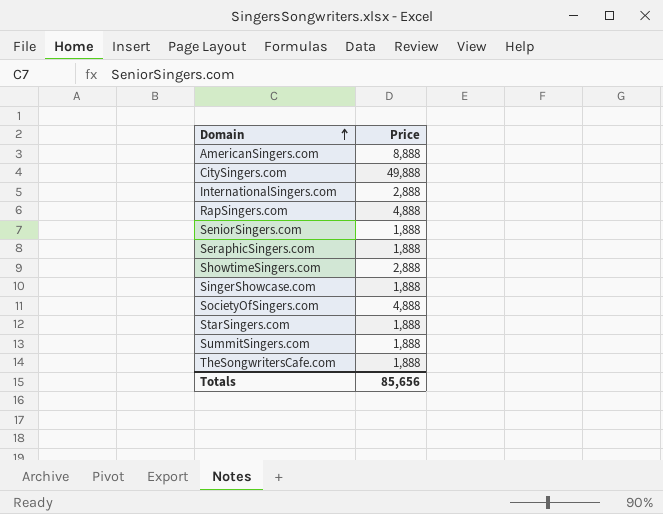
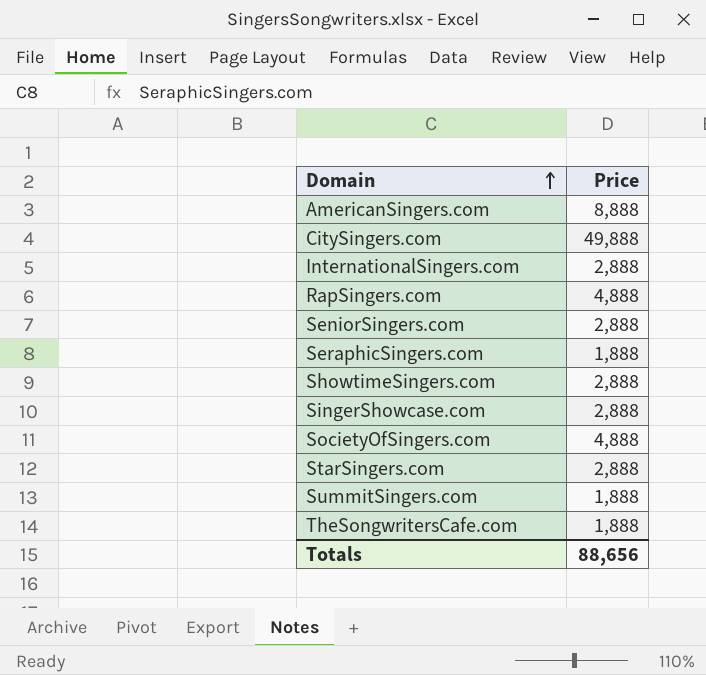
SeniorSingers.com | Price: 1,888 -> 2,888
SingerShowcase.com | Price: 1,888 -> 2,888
StarSingers.com | Price: 1,888 -> 2,888
Totals | Price: 85,656 -> 88,656

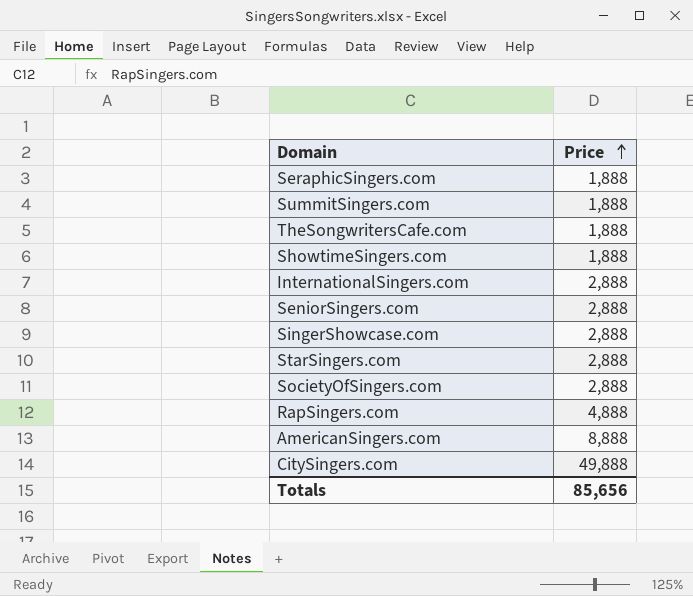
row order: Domain ascending -> Price ascending
ShowtimeSingers.com | Price: 2,888 -> 1,888
SocietyOfSingers.com | Price: 4,888 -> 2,888
Totals | Price: 88,656 -> 85,656

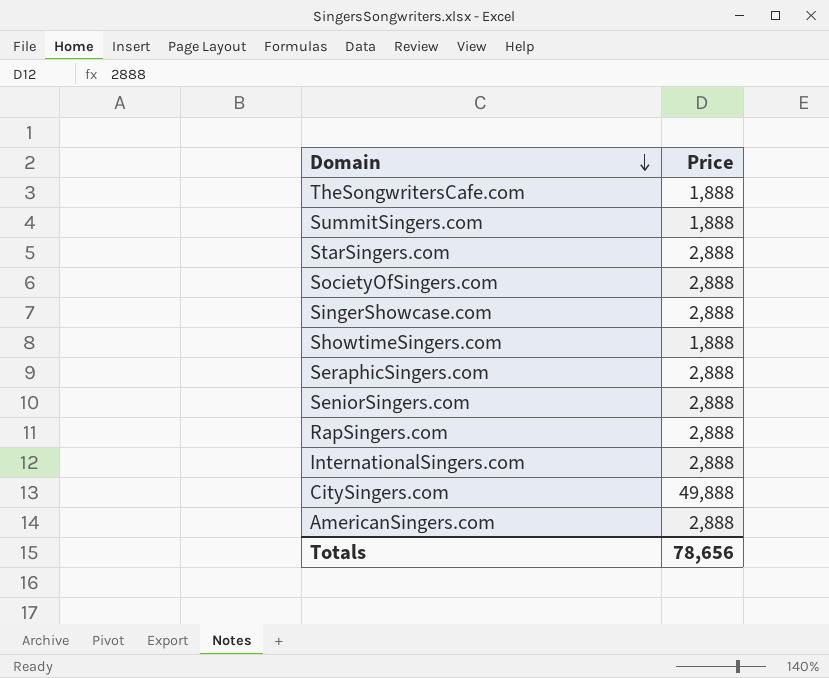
row order: Price ascending -> Domain descending
SeraphicSingers.com | Price: 1,888 -> 2,888
RapSingers.com | Price: 4,888 -> 2,888
AmericanSingers.com | Price: 8,888 -> 2,888
Totals | Price: 85,656 -> 78,656

